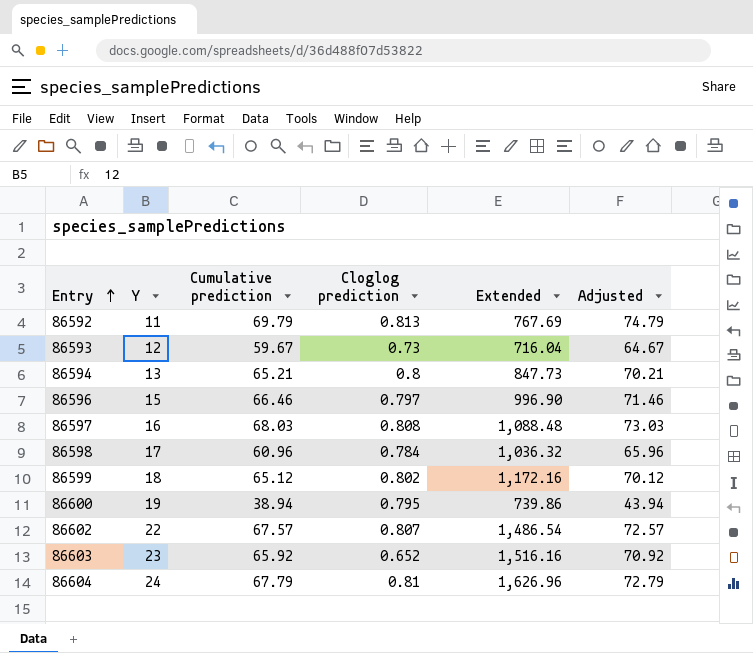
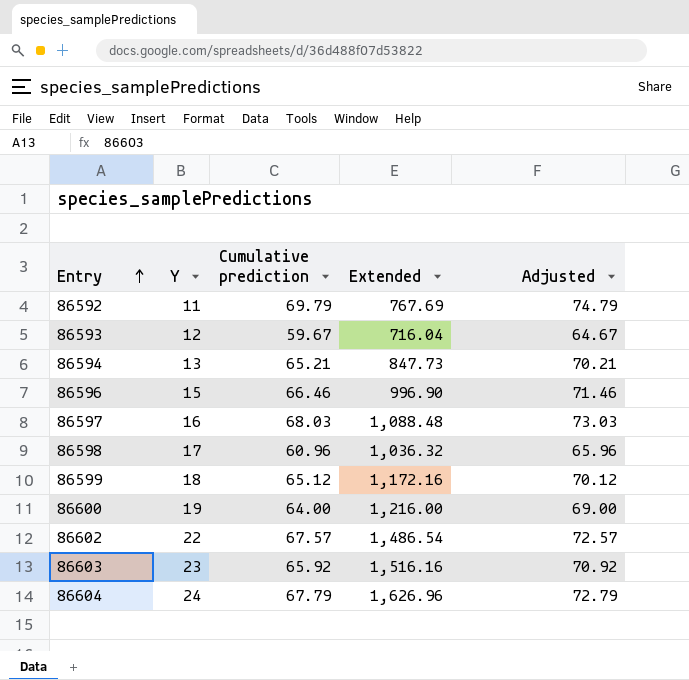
column Cloglog prediction | position: 4 -> none
86600 | Cumulative prediction: 38.94 -> 64.00
86600 | Extended: 739.86 -> 1,216.00
86600 | Adjusted: 43.94 -> 69.00

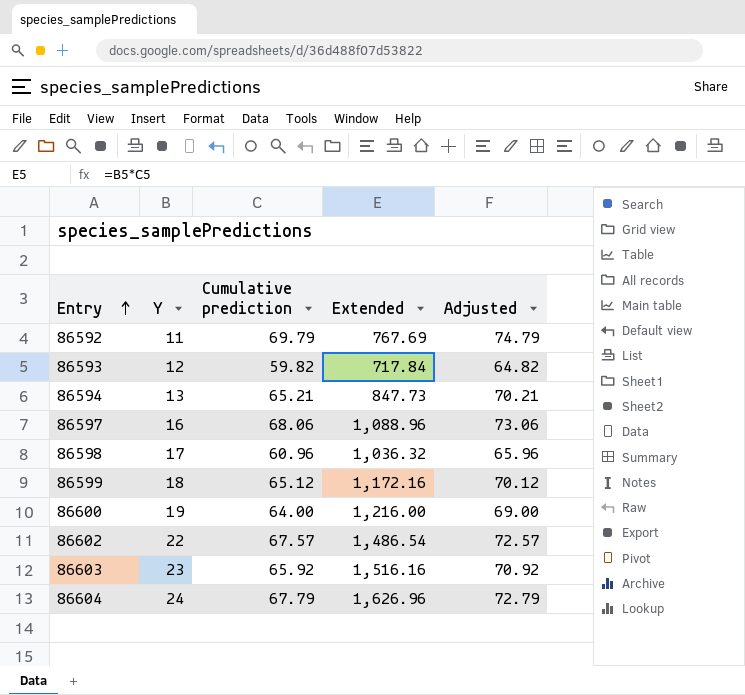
row 86596: 15 | 66.46 | 996.90 | 71.46 -> none
86593 | Cumulative prediction: 59.67 -> 59.82
86593 | Extended: 716.04 -> 717.84
86593 | Adjusted: 64.67 -> 64.82
86597 | Cumulative prediction: 68.03 -> 68.06
86597 | Extended: 1,088.48 -> 1,088.96
86597 | Adjusted: 73.03 -> 73.06

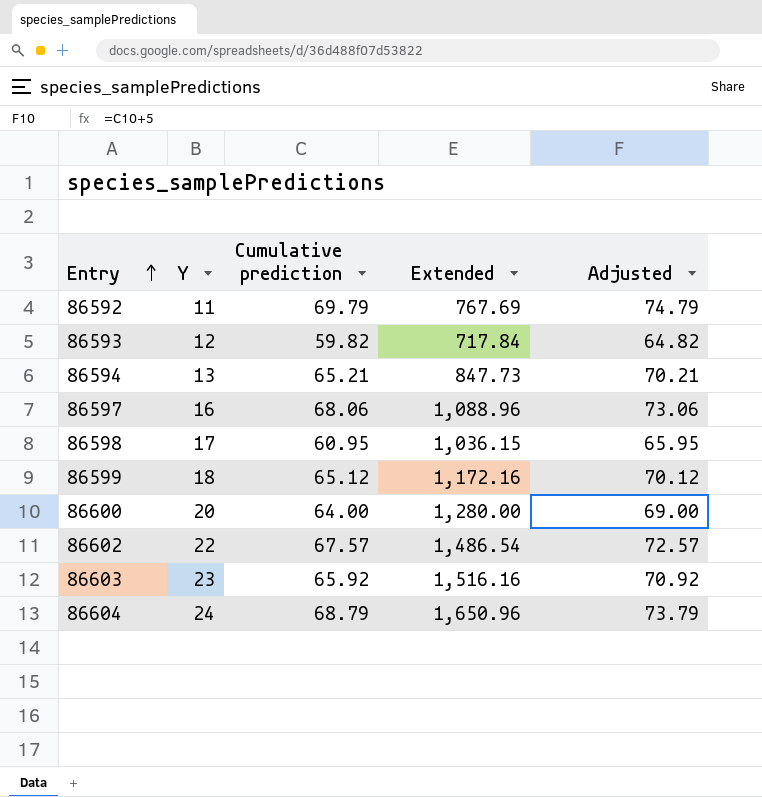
86598 | Cumulative prediction: 60.96 -> 60.95
86598 | Extended: 1,036.32 -> 1,036.15
86598 | Adjusted: 65.96 -> 65.95
86600 | Y: 19 -> 20
86600 | Extended: 1,216.00 -> 1,280.00
86604 | Cumulative prediction: 67.79 -> 68.79
86604 | Extended: 1,626.96 -> 1,650.96
86604 | Adjusted: 72.79 -> 73.79

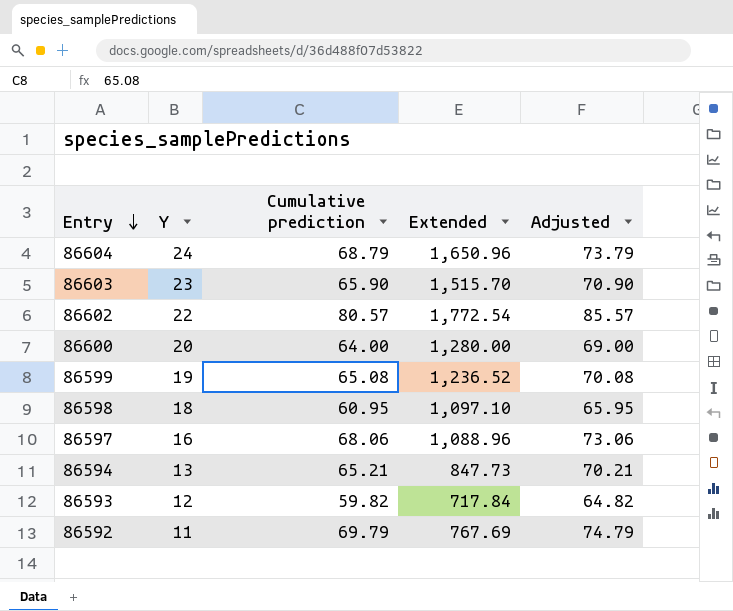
row order: Entry ascending -> Entry descending
86603 | Cumulative prediction: 65.92 -> 65.90
86603 | Extended: 1,516.16 -> 1,515.70
86603 | Adjusted: 70.92 -> 70.90
86602 | Cumulative prediction: 67.57 -> 80.57
86602 | Extended: 1,486.54 -> 1,772.54
86602 | Adjusted: 72.57 -> 85.57
86599 | Y: 18 -> 19
86599 | Cumulative prediction: 65.12 -> 65.08
86599 | Extended: 1,172.16 -> 1,236.52
86599 | Adjusted: 70.12 -> 70.08
86598 | Y: 17 -> 18
86598 | Extended: 1,036.15 -> 1,097.10

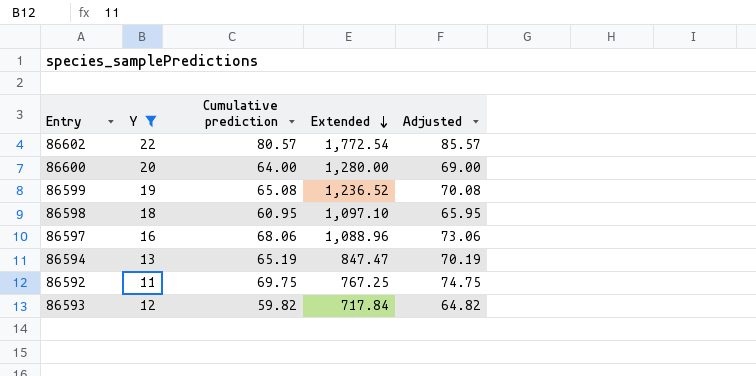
filter: none -> Y <= 22
row order: Entry descending -> Extended descending
86594 | Cumulative prediction: 65.21 -> 65.19
86594 | Extended: 847.73 -> 847.47
86594 | Adjusted: 70.21 -> 70.19
86592 | Cumulative prediction: 69.79 -> 69.75
86592 | Extended: 767.69 -> 767.25
86592 | Adjusted: 74.79 -> 74.75

